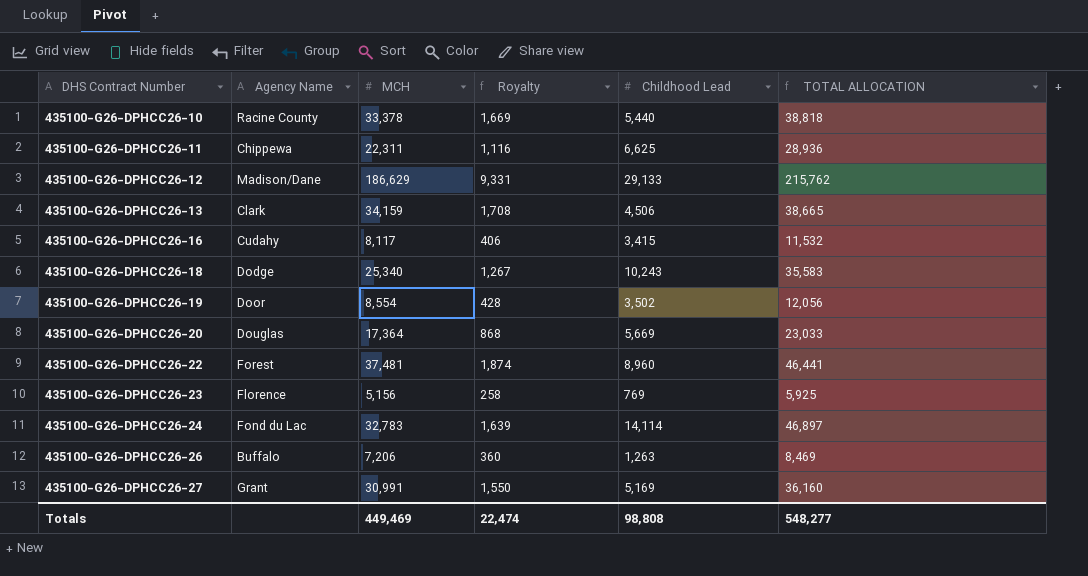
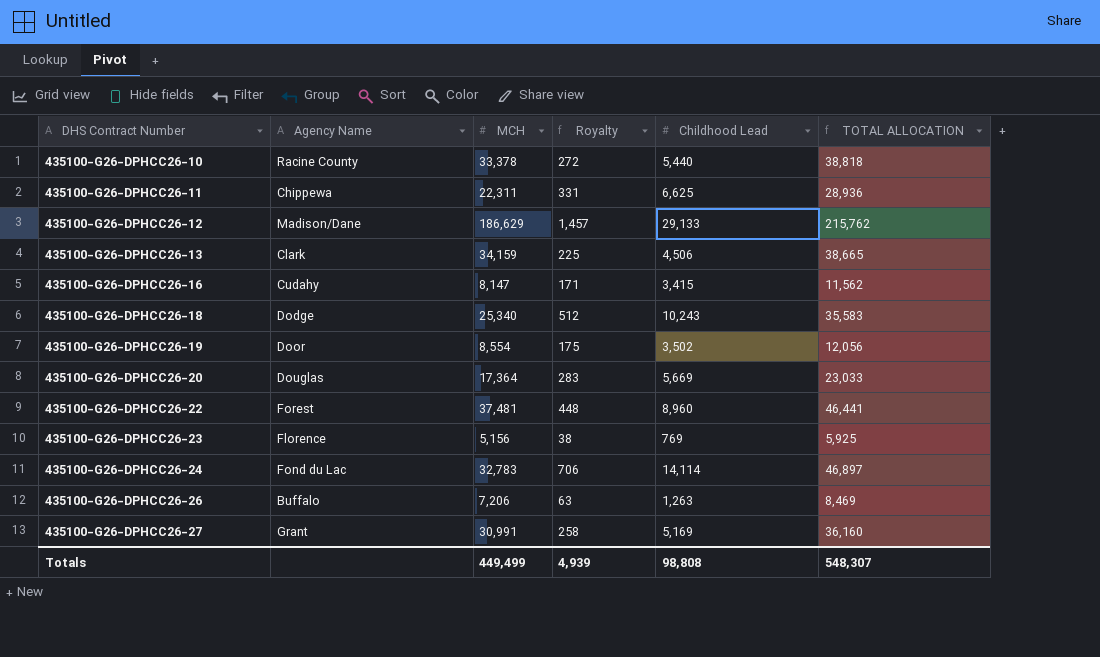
column Royalty | formula: [MCH] * 0.05 -> [Childhood Lead] * 0.05
435100-G26-DPHCC26-16 | MCH: 8,117 -> 8,147
435100-G26-DPHCC26-16 | TOTAL ALLOCATION: 11,532 -> 11,562
Totals | MCH: 449,469 -> 449,499
Totals | Royalty: 22,474 -> 4,939
Totals | TOTAL ALLOCATION: 548,277 -> 548,307

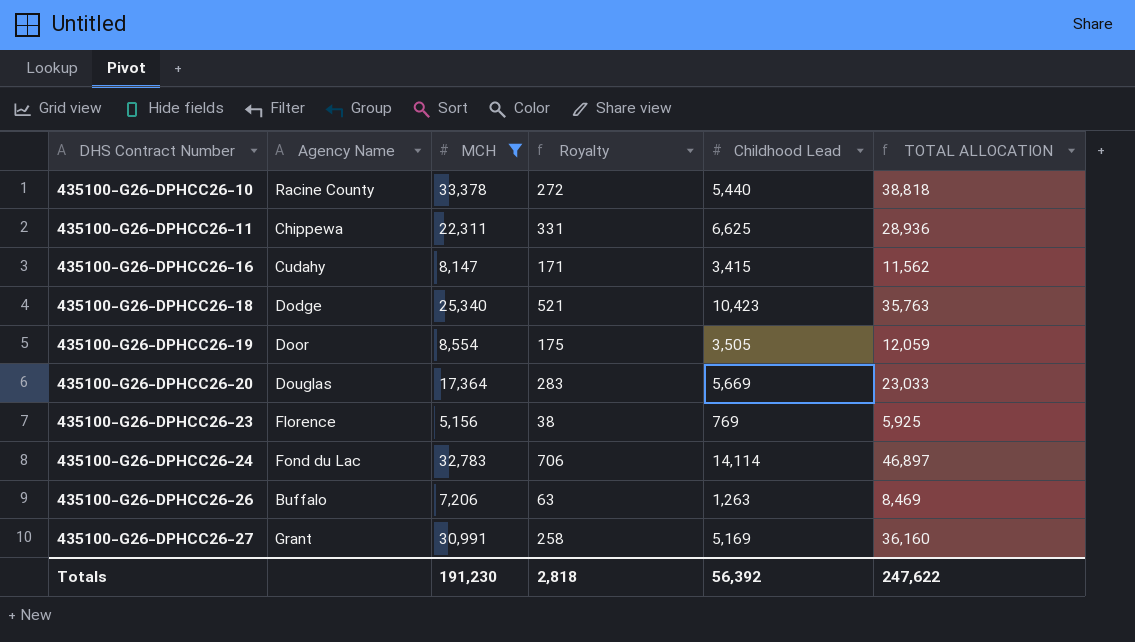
filter: none -> MCH <= 33,378
435100-G26-DPHCC26-18 | Royalty: 512 -> 521
435100-G26-DPHCC26-18 | Childhood Lead: 10,243 -> 10,423
435100-G26-DPHCC26-18 | TOTAL ALLOCATION: 35,583 -> 35,763
435100-G26-DPHCC26-19 | Childhood Lead: 3,502 -> 3,505
435100-G26-DPHCC26-19 | TOTAL ALLOCATION: 12,056 -> 12,059
Totals | MCH: 449,499 -> 191,230
Totals | Royalty: 4,939 -> 2,818
Totals | Childhood Lead: 98,808 -> 56,392
Totals | TOTAL ALLOCATION: 548,307 -> 247,622

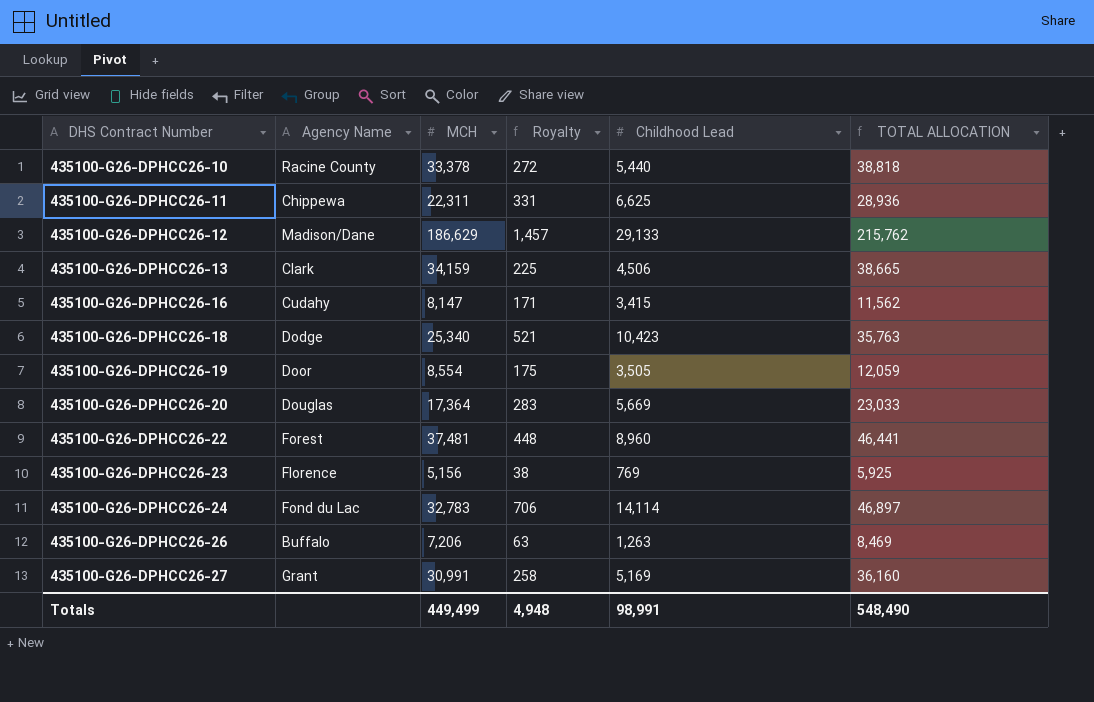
filter: MCH <= 33,378 -> none
Totals | MCH: 191,230 -> 449,499
Totals | Royalty: 2,818 -> 4,948
Totals | Childhood Lead: 56,392 -> 98,991
Totals | TOTAL ALLOCATION: 247,622 -> 548,490

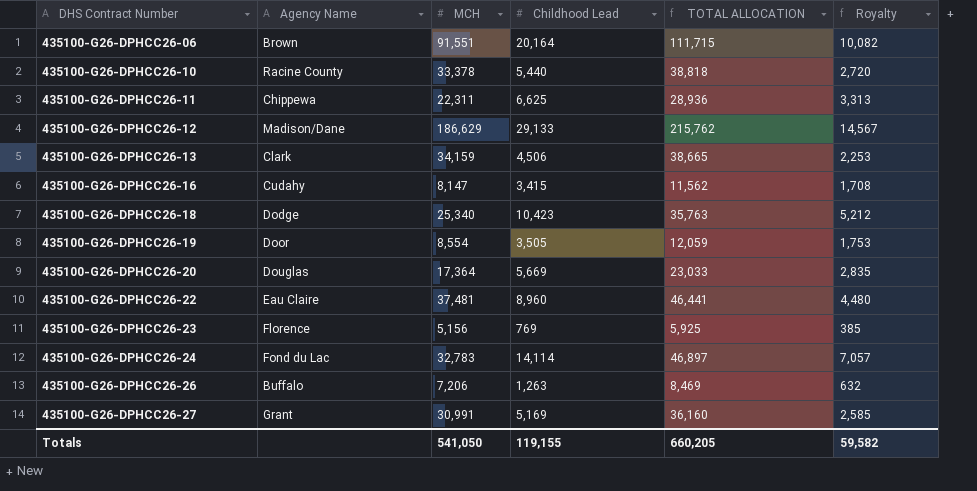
column Royalty | formula: [Childhood Lead] * 0.05 -> [Childhood Lead] * 0.5
column Royalty | position: 4 -> 6
row 435100-G26-DPHCC26-06: none -> Brown | 91,551 | 20,164 | 111,715 | 10,082
435100-G26-DPHCC26-22 | Agency Name: Forest -> Eau Claire
Totals | MCH: 449,499 -> 541,050
Totals | Childhood Lead: 98,991 -> 119,155
Totals | TOTAL ALLOCATION: 548,490 -> 660,205
Totals | Royalty: 4,948 -> 59,582

